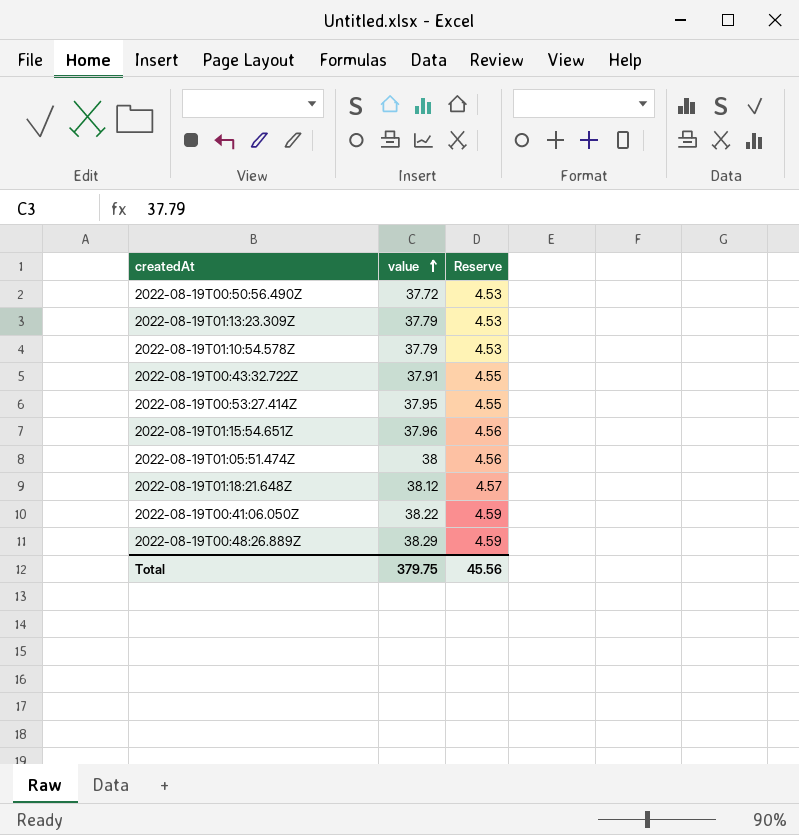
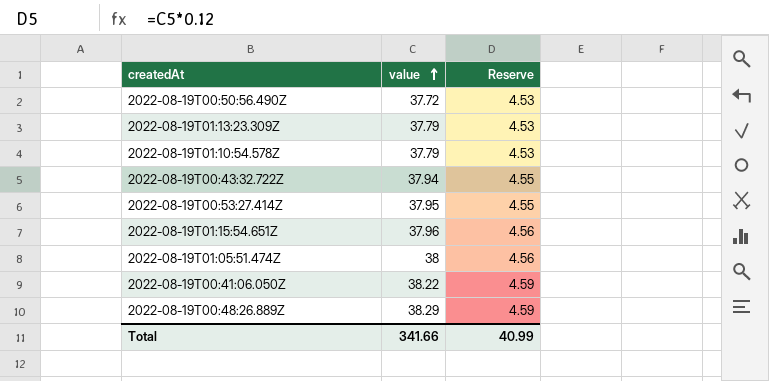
row 2022-08-19T01:18:21.648Z: 38.12 | 4.57 -> none
2022-08-19T00:43:32.722Z | value: 37.91 -> 37.94
Total | value: 379.75 -> 341.66
Total | Reserve: 45.56 -> 40.99

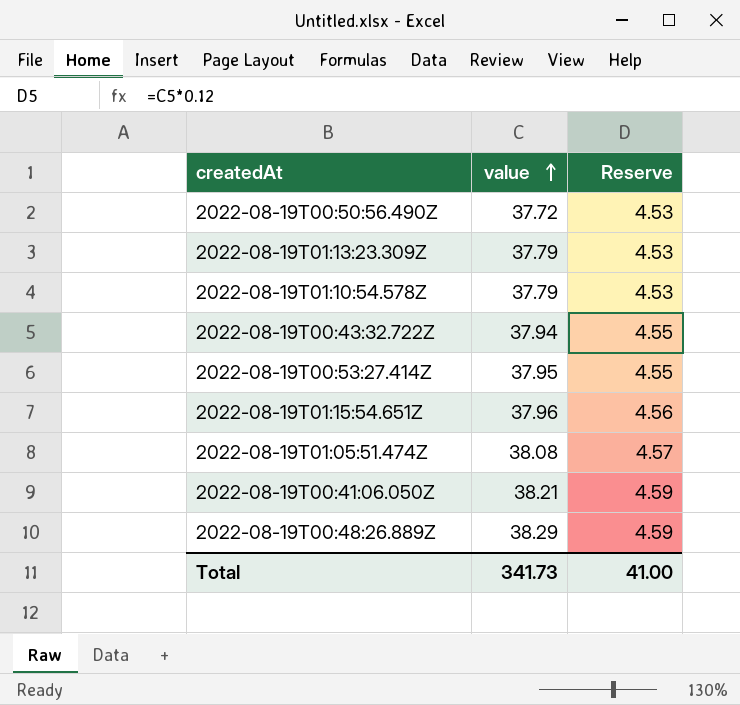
2022-08-19T01:05:51.474Z | value: 38 -> 38.08
2022-08-19T01:05:51.474Z | Reserve: 4.56 -> 4.57
2022-08-19T00:41:06.050Z | value: 38.22 -> 38.21
Total | value: 341.66 -> 341.73
Total | Reserve: 40.99 -> 41.00

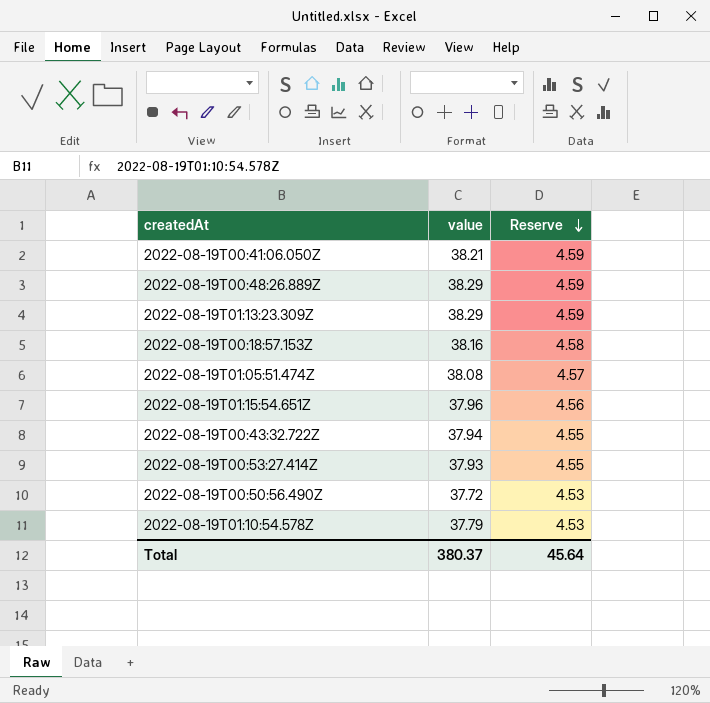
row order: value ascending -> Reserve descending
2022-08-19T01:13:23.309Z | value: 37.79 -> 38.29
2022-08-19T01:13:23.309Z | Reserve: 4.53 -> 4.59
row 2022-08-19T00:18:57.153Z: none -> 38.16 | 4.58
2022-08-19T00:53:27.414Z | value: 37.95 -> 37.93
Total | value: 341.73 -> 380.37
Total | Reserve: 41.00 -> 45.64

